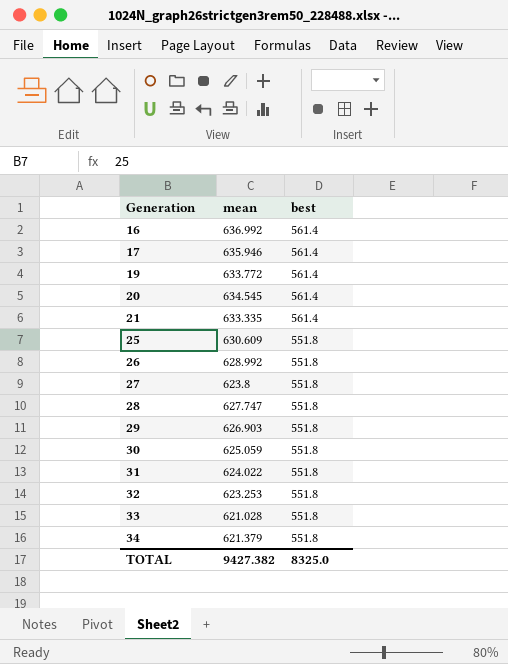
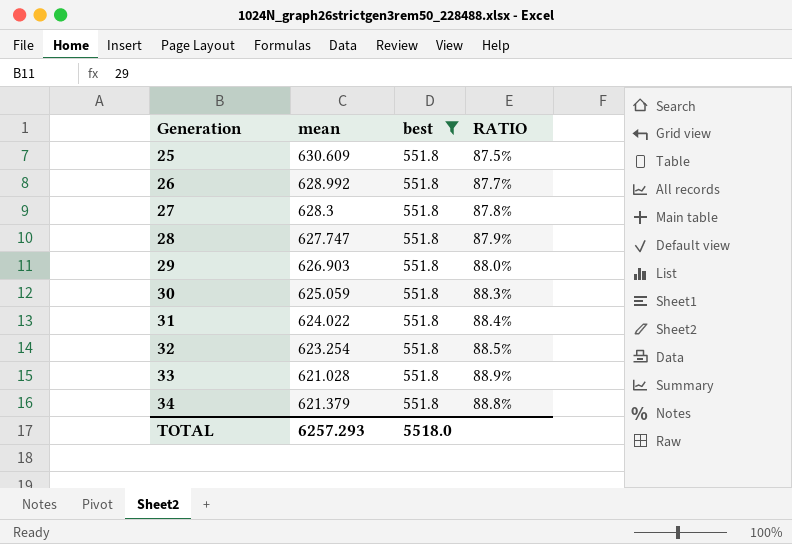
filter: none -> best = 551.8
column RATIO | formula: none -> [best] / [mean]
27 | mean: 623.8 -> 628.3
32 | mean: 623.253 -> 623.254
TOTAL | mean: 9427.382 -> 6257.293
TOTAL | best: 8325.0 -> 5518.0

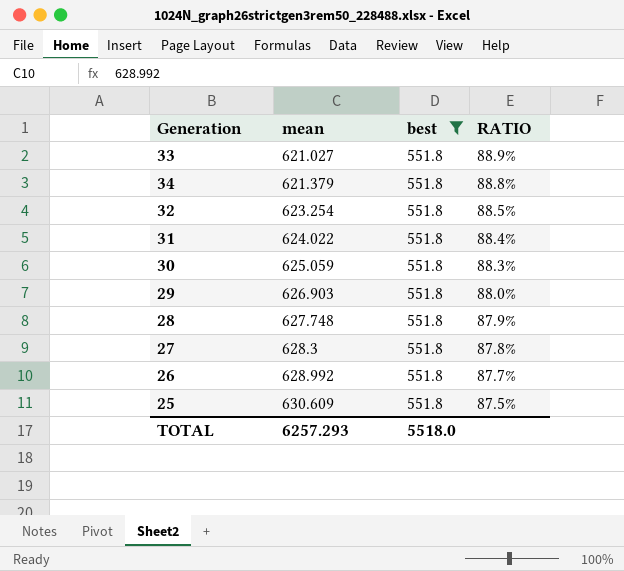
row order: Generation ascending -> mean ascending
33 | mean: 621.028 -> 621.027
28 | mean: 627.747 -> 627.748

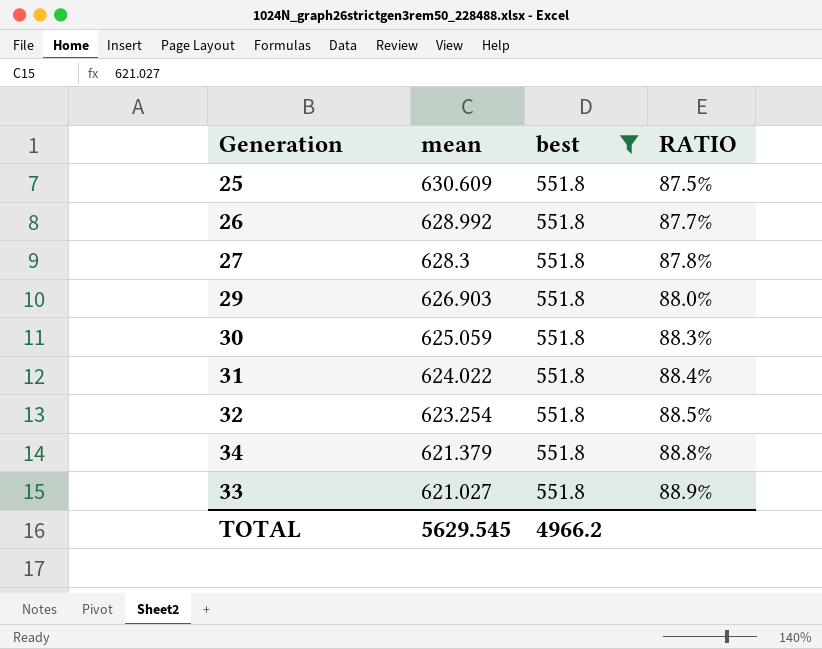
row order: mean ascending -> mean descending
row 28: 627.748 | 551.8 | 87.9% -> none
TOTAL | mean: 6257.293 -> 5629.545
TOTAL | best: 5518.0 -> 4966.2

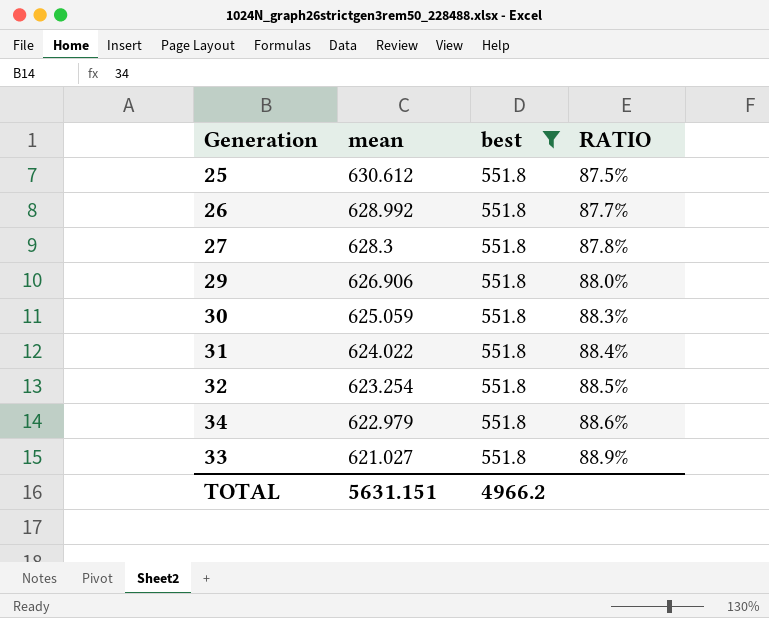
25 | mean: 630.609 -> 630.612
29 | mean: 626.903 -> 626.906
34 | mean: 621.379 -> 622.979
34 | RATIO: 88.8% -> 88.6%
TOTAL | mean: 5629.545 -> 5631.151

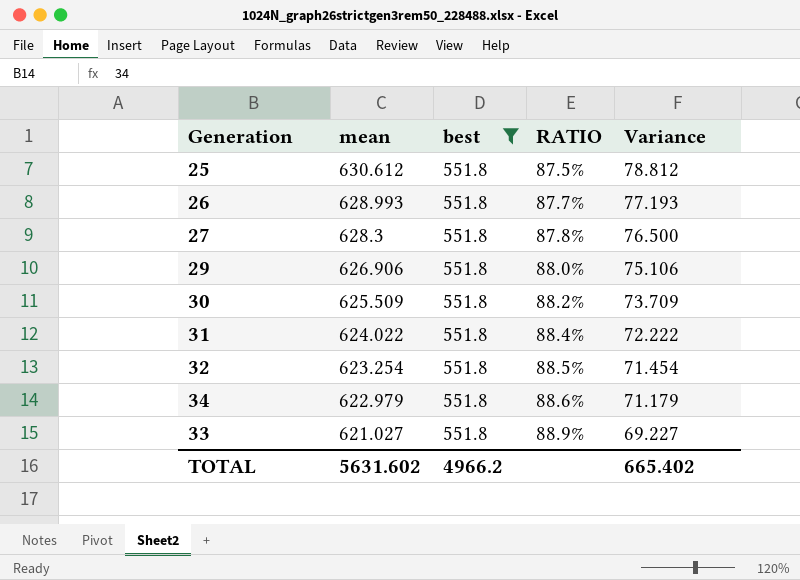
column Variance | formula: none -> [mean] - [best]
26 | mean: 628.992 -> 628.993
30 | mean: 625.059 -> 625.509
30 | RATIO: 88.3% -> 88.2%
TOTAL | mean: 5631.151 -> 5631.602

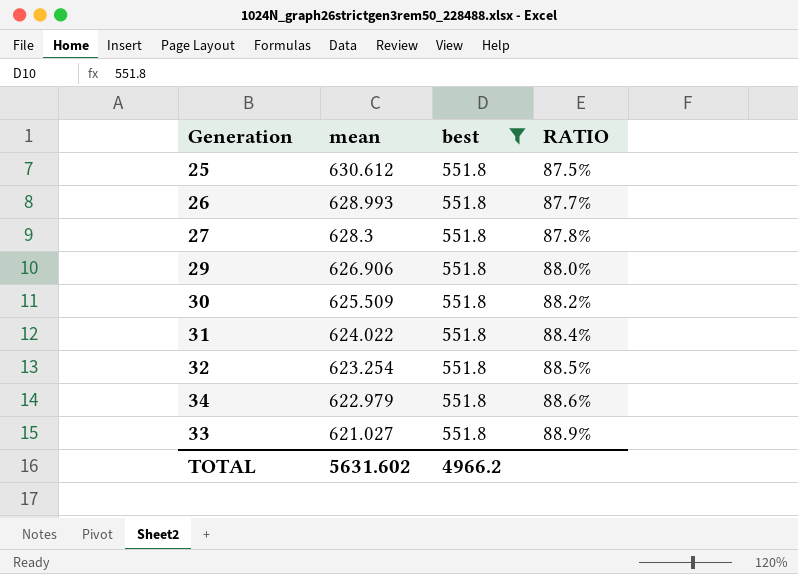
column Variance | formula: [mean] - [best] -> none

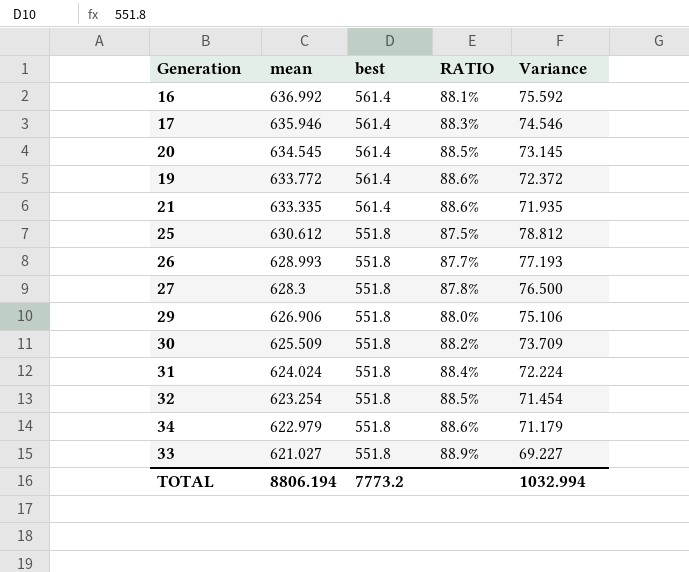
filter: best = 551.8 -> none
column Variance | formula: none -> [mean] - [best]
31 | mean: 624.022 -> 624.024
TOTAL | mean: 5631.602 -> 8806.194
TOTAL | best: 4966.2 -> 7773.2

